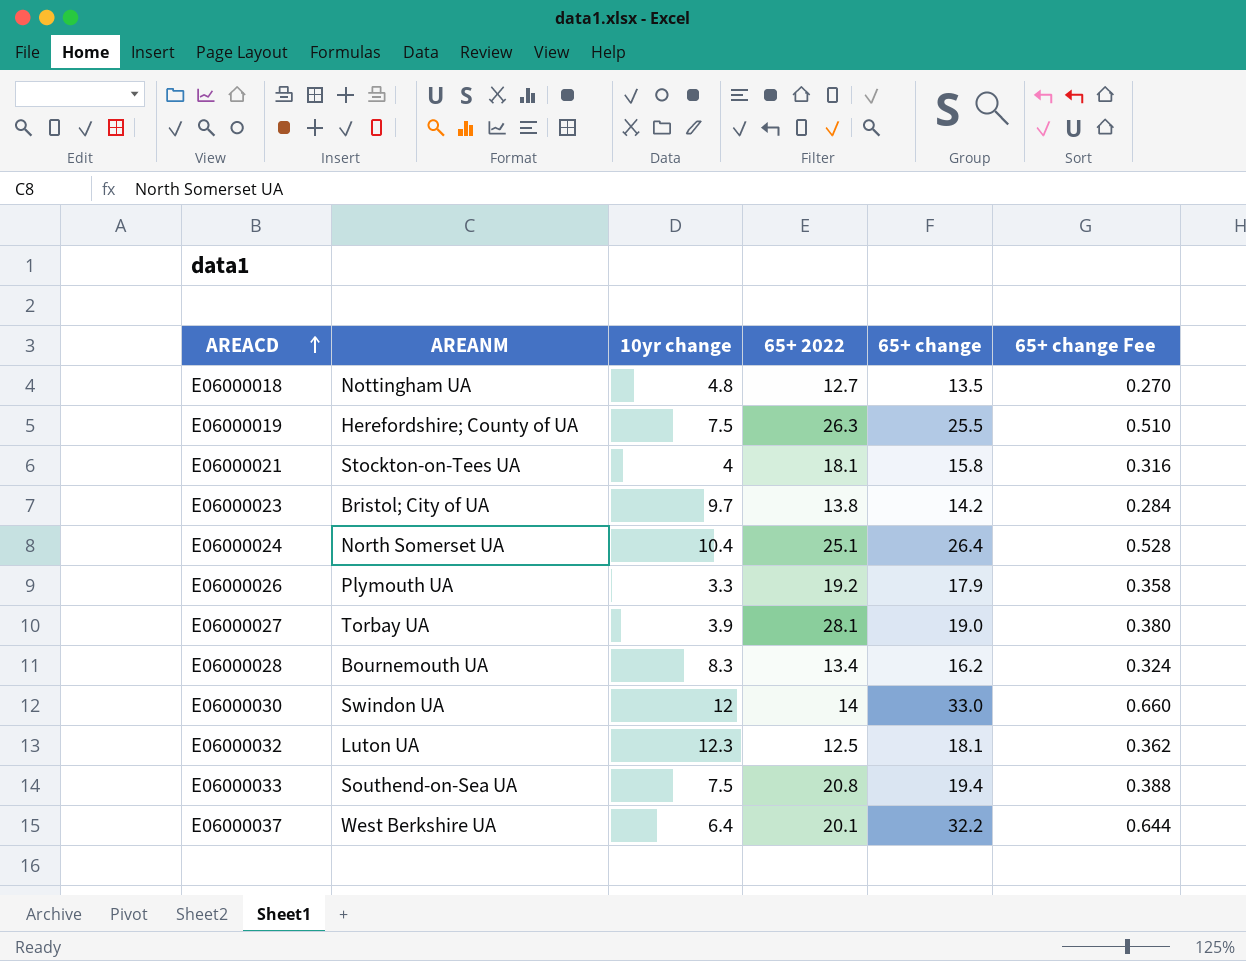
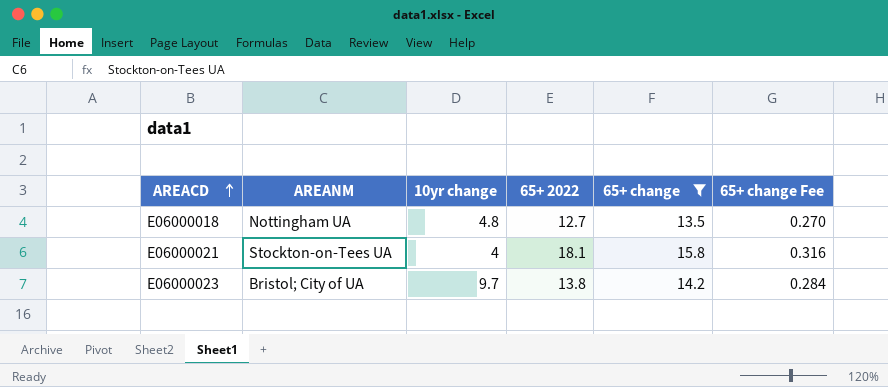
filter: none -> 65+ change <= 15.8

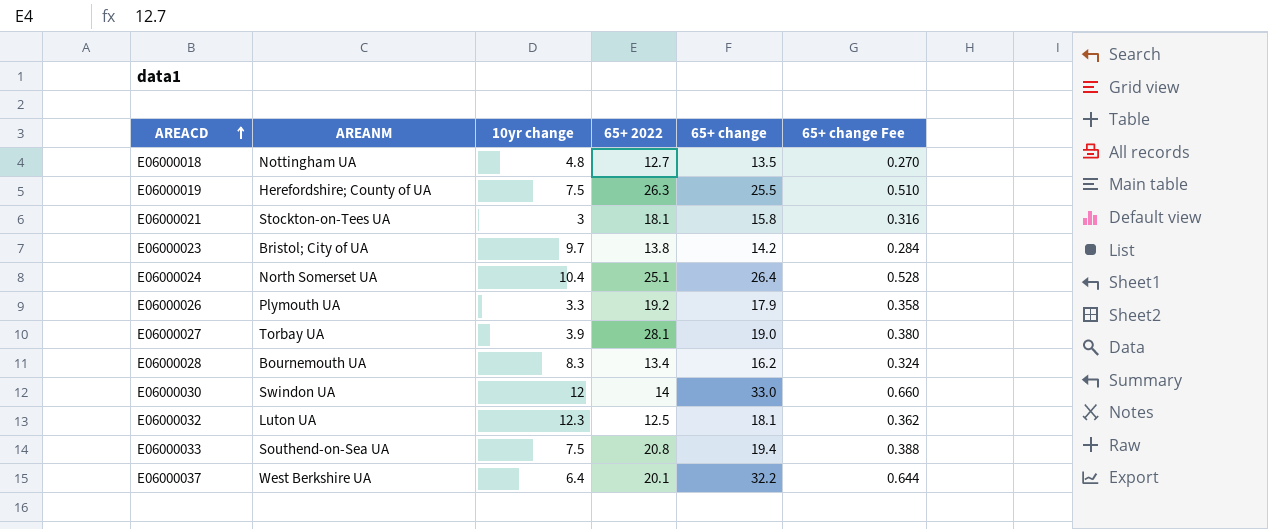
filter: 65+ change <= 15.8 -> none
E06000021 | 10yr change: 4 -> 3

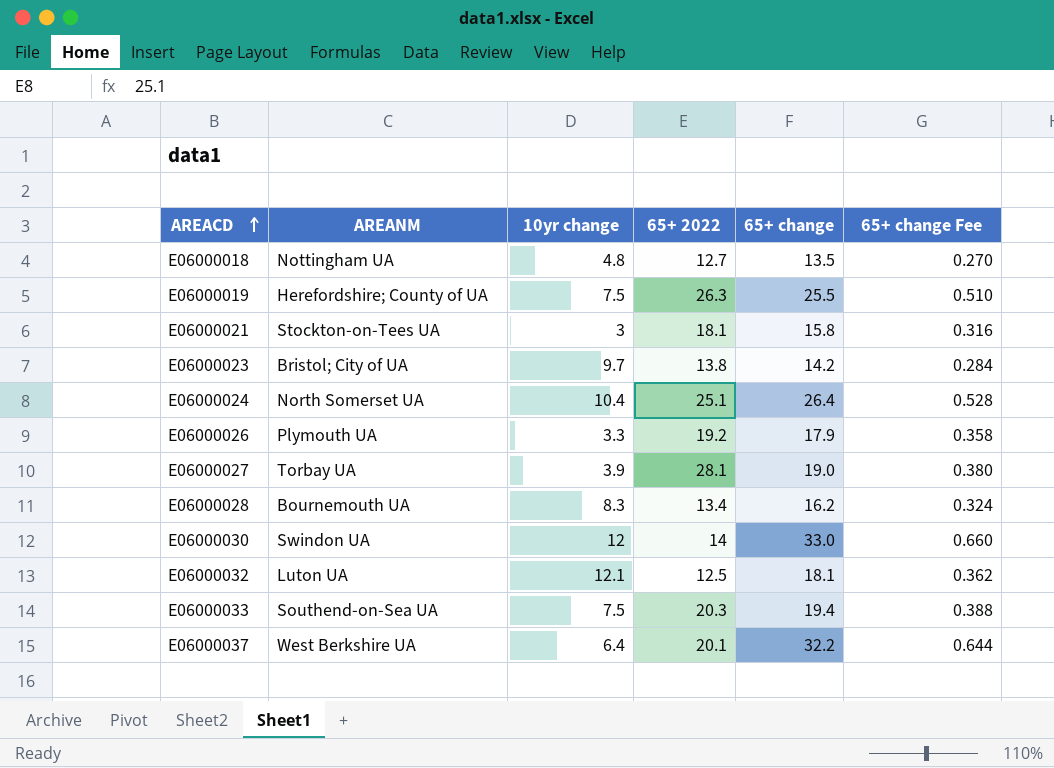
E06000032 | 10yr change: 12.3 -> 12.1
E06000033 | 65+ 2022: 20.8 -> 20.3

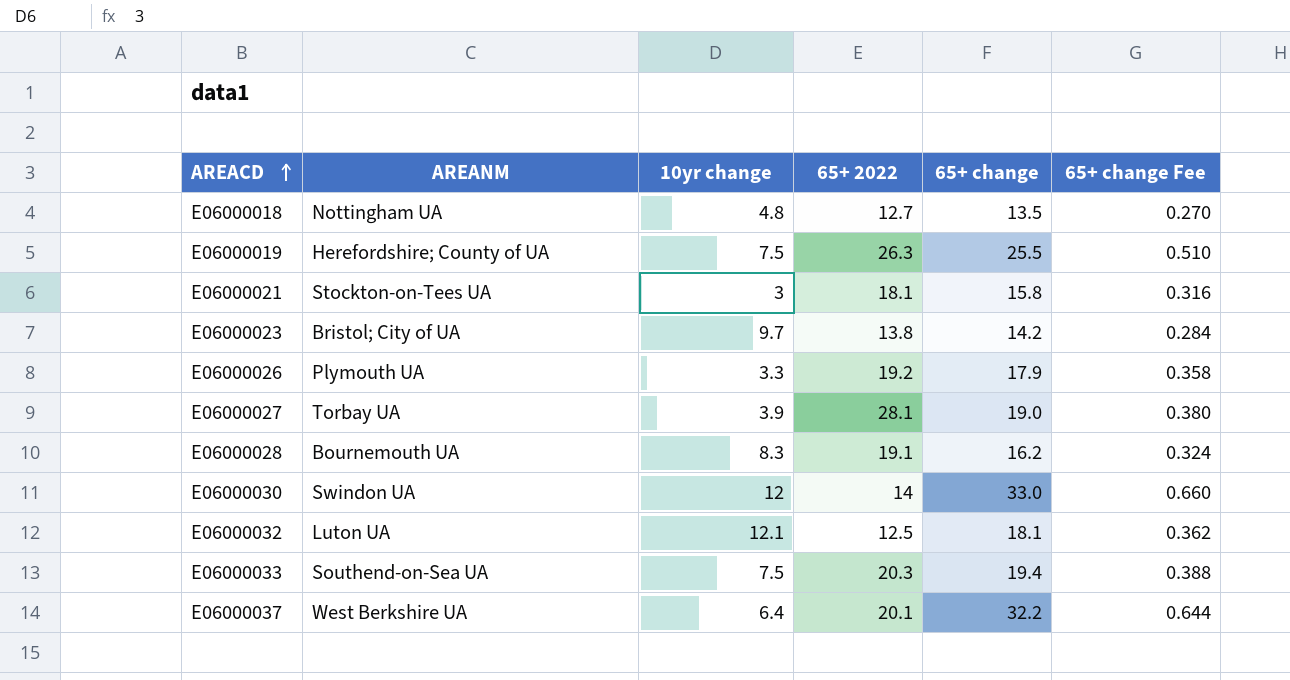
row E06000024: North Somerset UA | 10.4 | 25.1 | 26.4 | 0.528 -> none
E06000028 | 65+ 2022: 13.4 -> 19.1

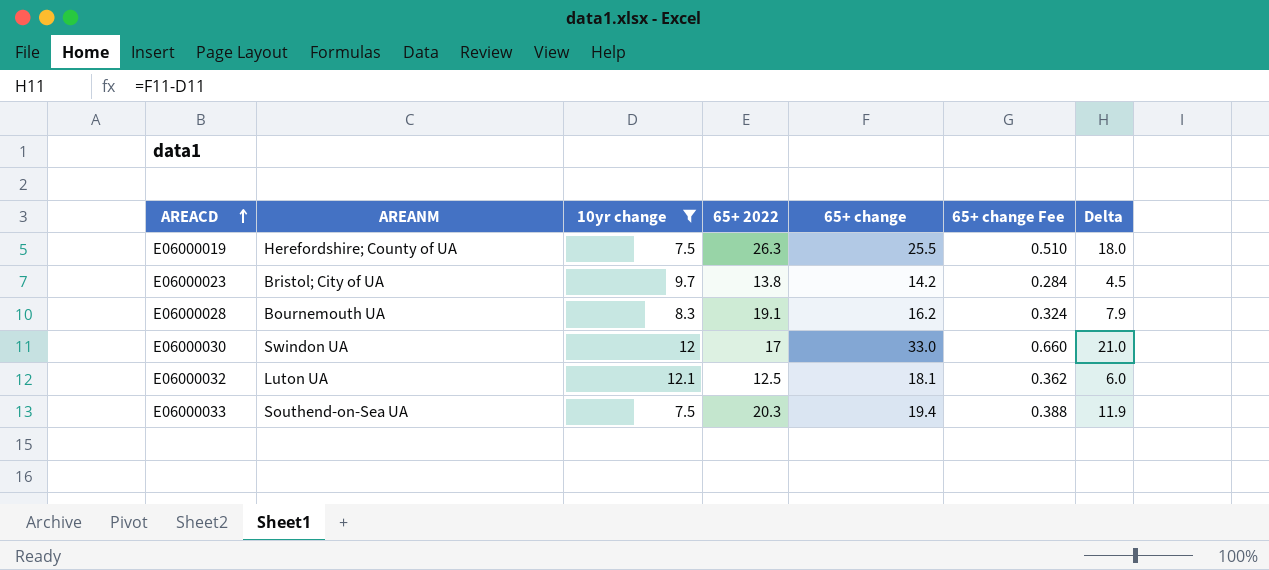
filter: none -> 10yr change >= 7.5
column Delta | formula: none -> [65+ change] - [10yr change]
E06000030 | 65+ 2022: 14 -> 17

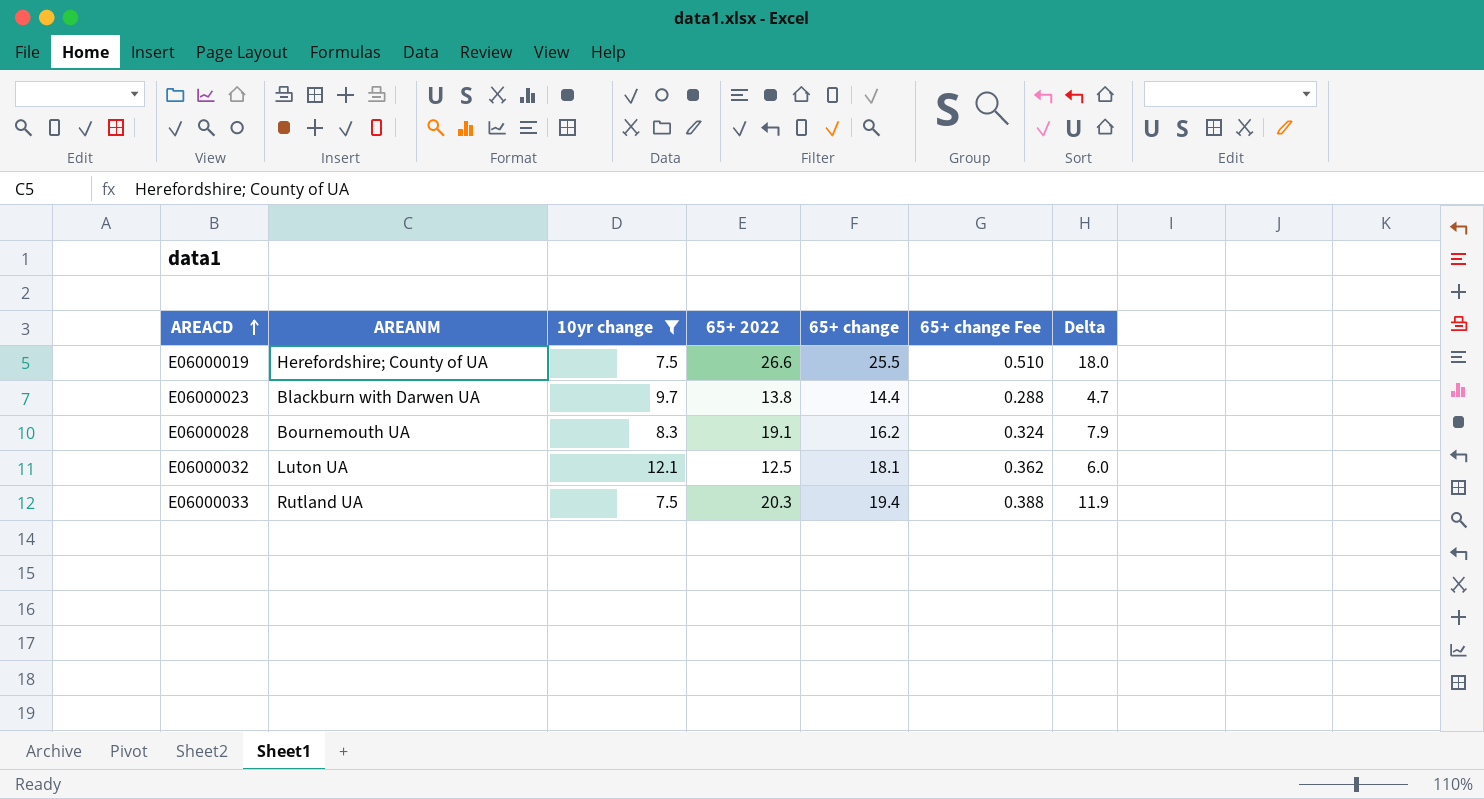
row E06000030: Swindon UA | 12 | 17 | 33.0 | 0.660 | 21.0 -> none
E06000019 | 65+ 2022: 26.3 -> 26.6
E06000023 | AREANM: Bristol; City of UA -> Blackburn with Darwen UA
E06000023 | 65+ change: 14.2 -> 14.4
E06000023 | 65+ change Fee: 0.284 -> 0.288
E06000023 | Delta: 4.5 -> 4.7
E06000033 | AREANM: Southend-on-Sea UA -> Rutland UA

